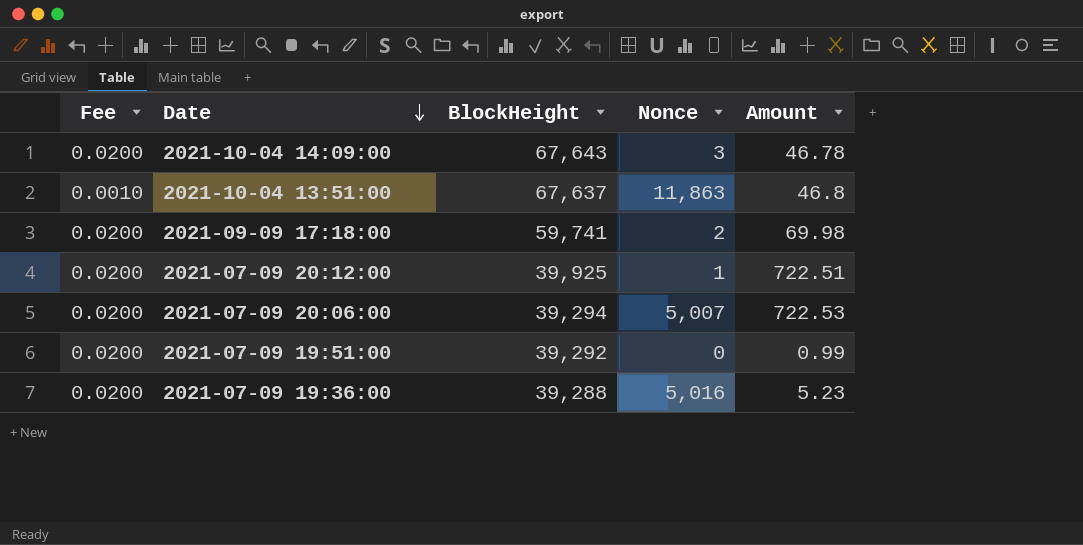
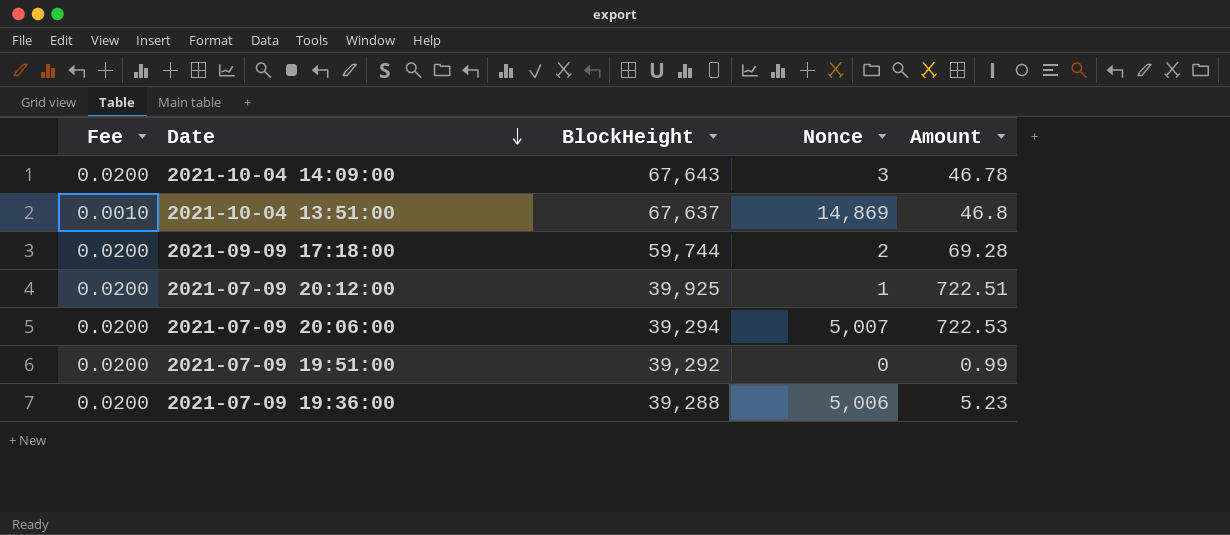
2021-10-04 13:51:00 | Nonce: 11,863 -> 14,869
2021-09-09 17:18:00 | BlockHeight: 59,741 -> 59,744
2021-09-09 17:18:00 | Amount: 69.98 -> 69.28
2021-07-09 19:36:00 | Nonce: 5,016 -> 5,006

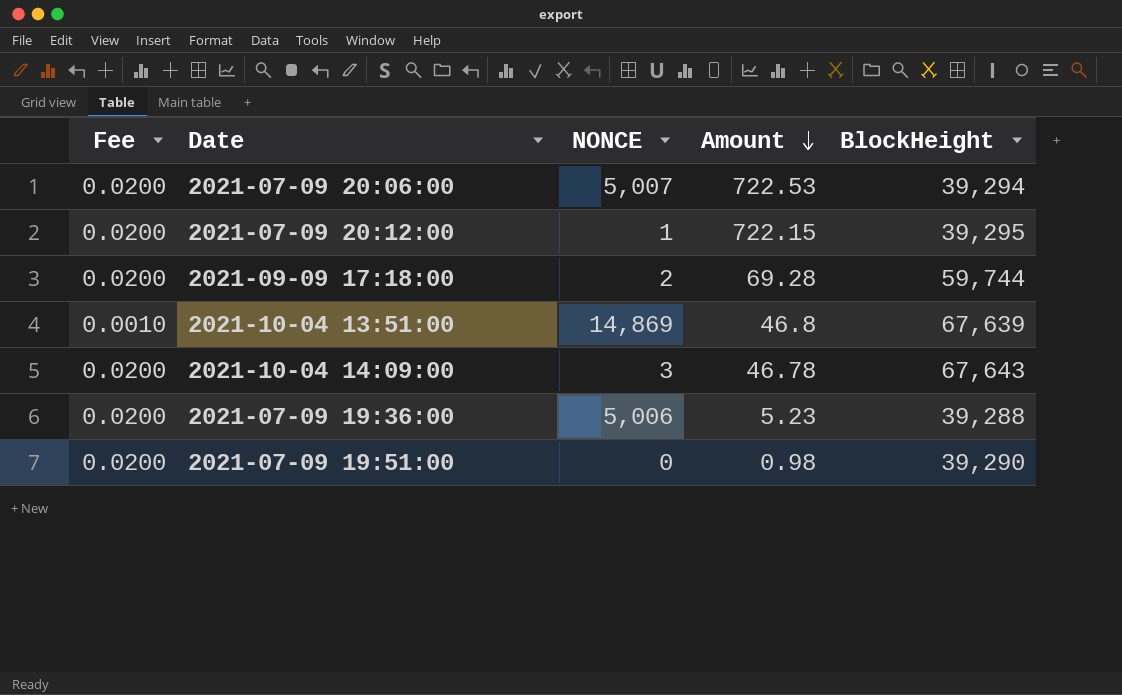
row order: Date descending -> Amount descending
column name: Nonce -> NONCE
column BlockHeight | position: 3 -> 5
2021-07-09 20:12:00 | Amount: 722.51 -> 722.15
2021-07-09 20:12:00 | BlockHeight: 39,925 -> 39,295
2021-10-04 13:51:00 | BlockHeight: 67,637 -> 67,639
2021-07-09 19:51:00 | Amount: 0.99 -> 0.98
2021-07-09 19:51:00 | BlockHeight: 39,292 -> 39,290

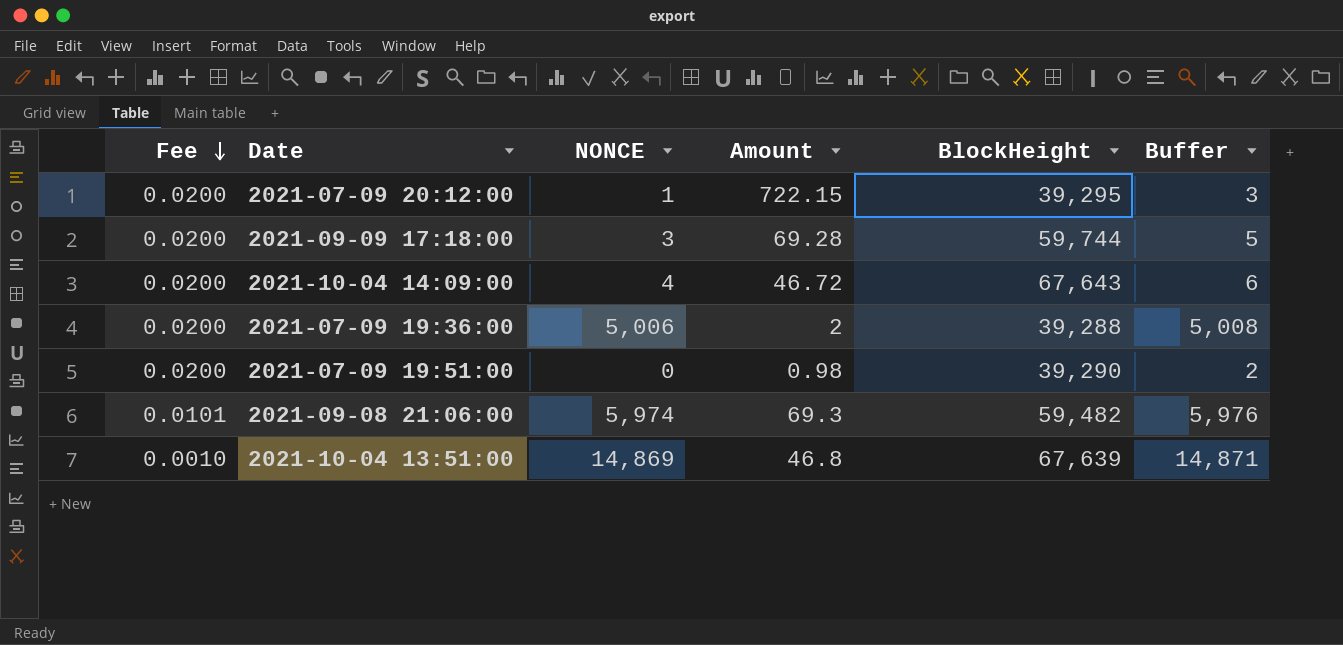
row order: Amount descending -> Fee descending
column Buffer | formula: none -> [NONCE] + 2
row 2021-07-09 20:06:00: 0.0200 | 5,007 | 722.53 | 39,294 -> none
2021-09-09 17:18:00 | NONCE: 2 -> 3
2021-10-04 14:09:00 | NONCE: 3 -> 4
2021-10-04 14:09:00 | Amount: 46.78 -> 46.72
2021-07-09 19:36:00 | Amount: 5.23 -> 2
row 2021-09-08 21:06:00: none -> 0.0101 | 5,974 | 69.3 | 59,482 | 5,976

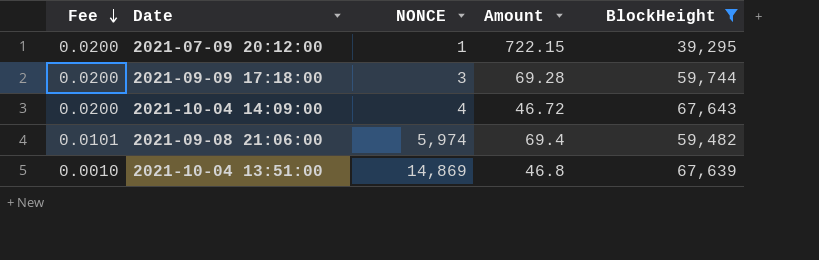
filter: none -> BlockHeight >= 39,295
column Buffer | formula: [NONCE] + 2 -> none
2021-09-08 21:06:00 | Amount: 69.3 -> 69.4

